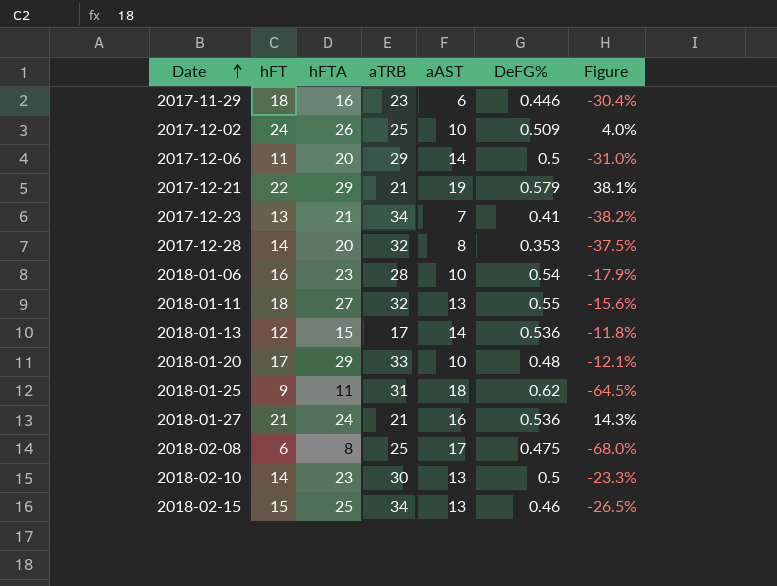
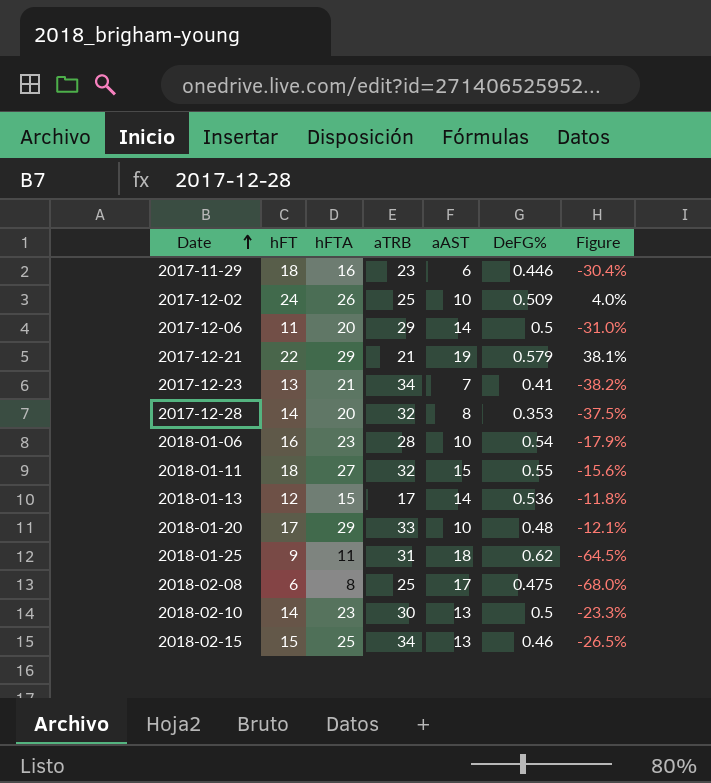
row 2018-01-27: 21 | 24 | 21 | 16 | 0.536 | 14.3% -> none
2018-01-11 | aAST: 13 -> 15

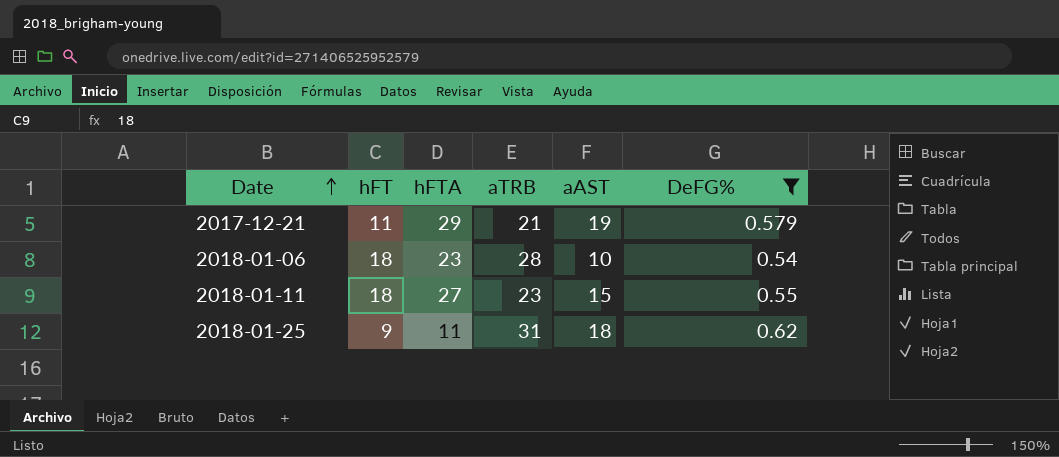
filter: none -> DeFG% >= 0.54
column Figure | formula: ([hFTA] - [aTRB]) / [aTRB] -> none
2017-12-21 | hFT: 22 -> 11
2018-01-06 | hFT: 16 -> 18
2018-01-11 | aTRB: 32 -> 23

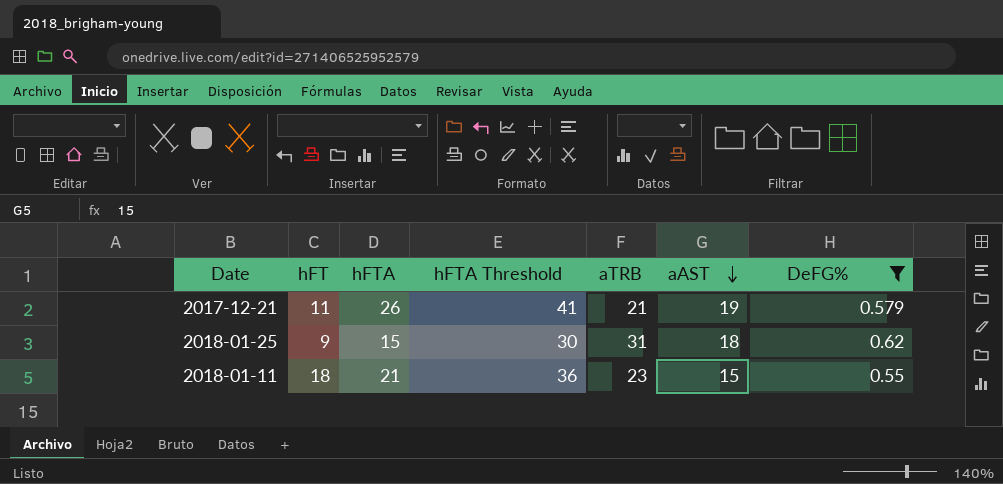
row order: Date ascending -> aAST descending
column hFTA Threshold | formula: none -> [hFTA] + 15
row 2018-01-06: 18 | 23 | 28 | 10 | 0.54 -> none
2017-12-21 | hFTA: 29 -> 26
2018-01-25 | hFTA: 11 -> 15
2018-01-11 | hFTA: 27 -> 21

